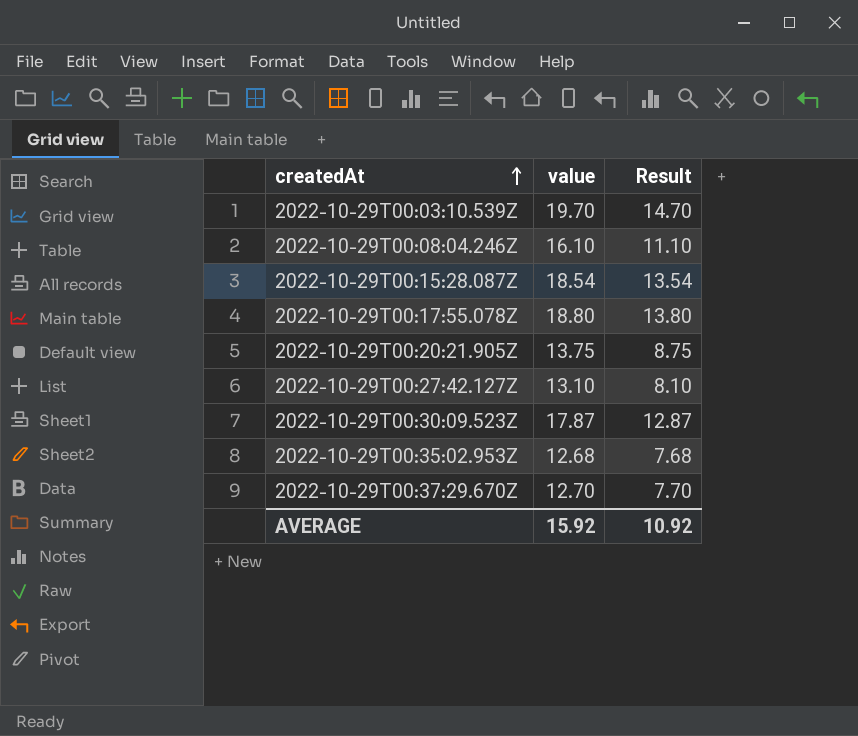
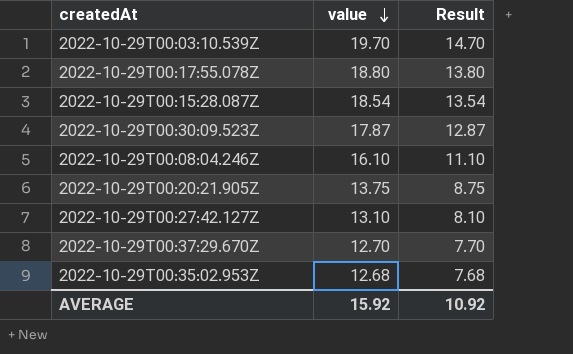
row order: createdAt ascending -> value descending

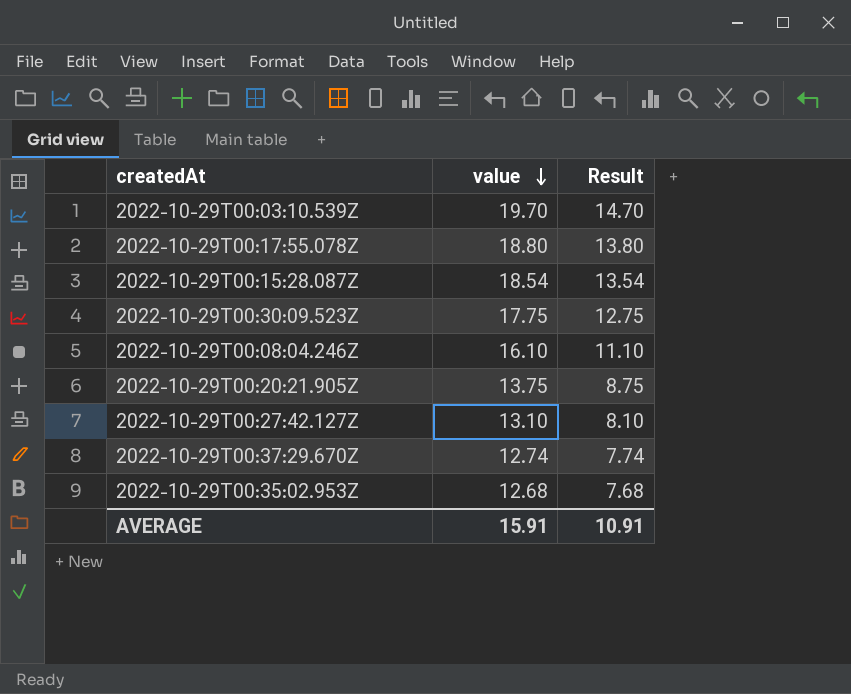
2022-10-29T00:30:09.523Z | value: 17.87 -> 17.75
2022-10-29T00:30:09.523Z | Result: 12.87 -> 12.75
2022-10-29T00:37:29.670Z | value: 12.70 -> 12.74
2022-10-29T00:37:29.670Z | Result: 7.70 -> 7.74
AVERAGE | value: 15.92 -> 15.91
AVERAGE | Result: 10.92 -> 10.91

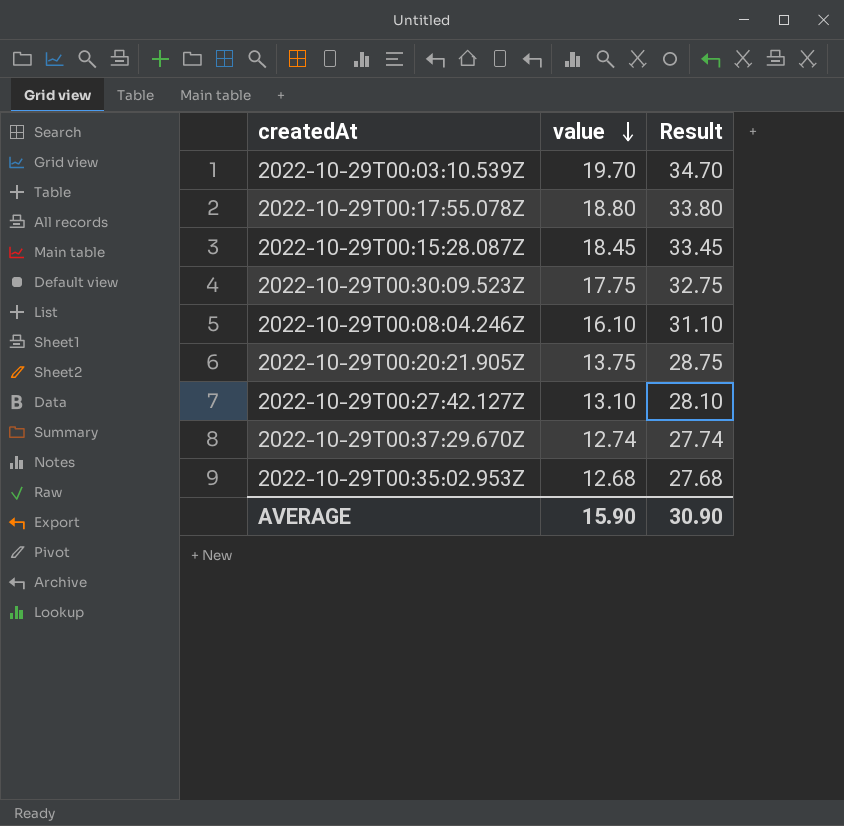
column Result | formula: [value] - 5 -> [value] + 15
2022-10-29T00:15:28.087Z | value: 18.54 -> 18.45
AVERAGE | value: 15.91 -> 15.90
AVERAGE | Result: 10.91 -> 30.90

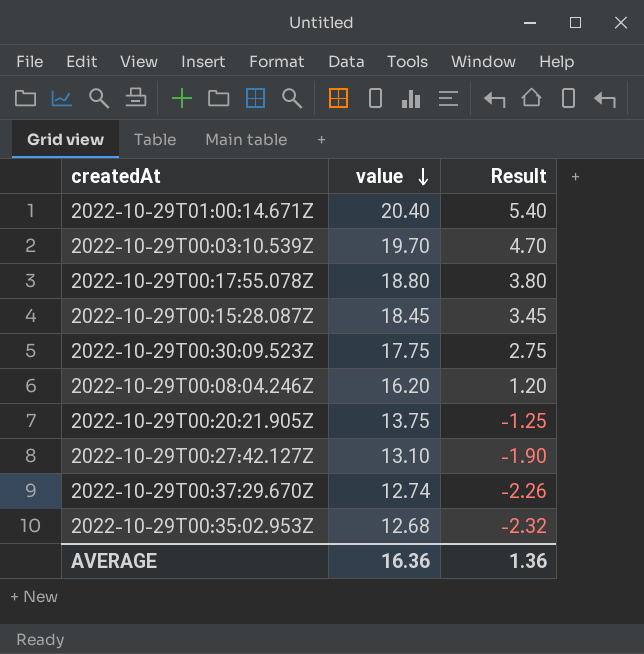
column Result | formula: [value] + 15 -> [value] - 15
row 2022-10-29T01:00:14.671Z: none -> 20.40 | 5.40
2022-10-29T00:08:04.246Z | value: 16.10 -> 16.20
AVERAGE | value: 15.90 -> 16.36
AVERAGE | Result: 30.90 -> 1.36

